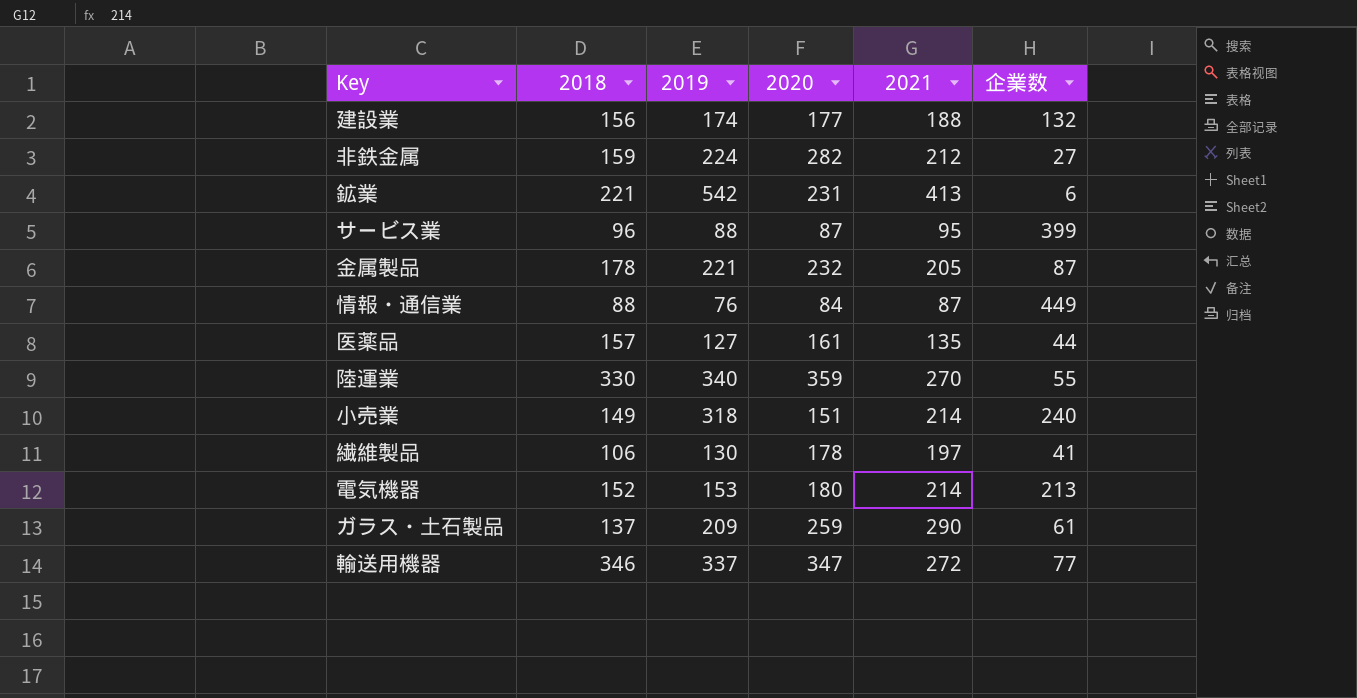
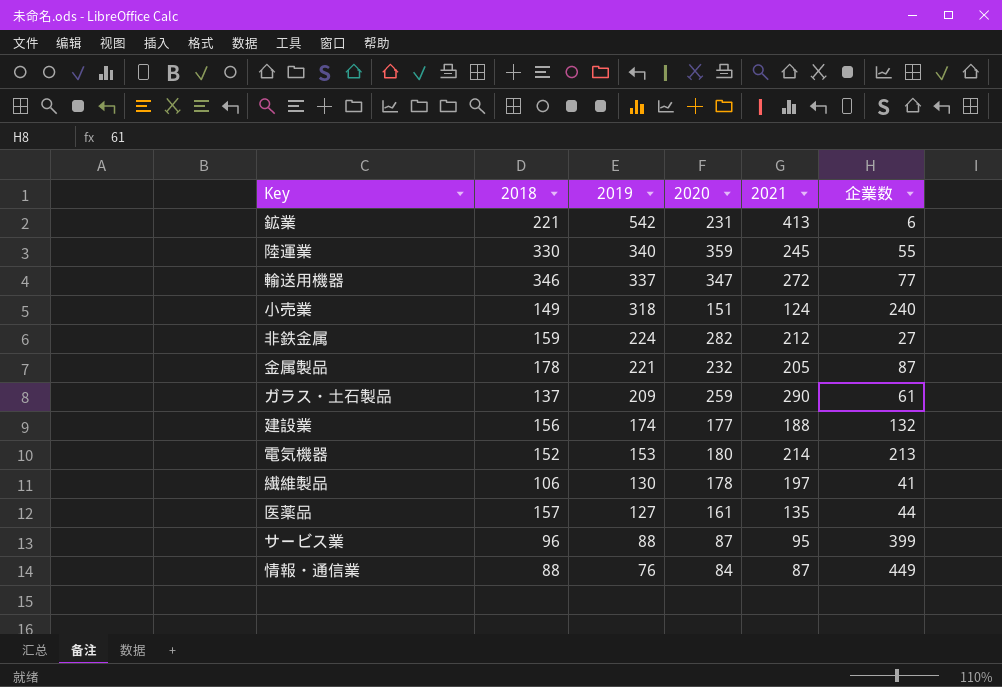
row order: none -> 2019 descending
陸運業 | 2021: 270 -> 245
小売業 | 2021: 214 -> 124

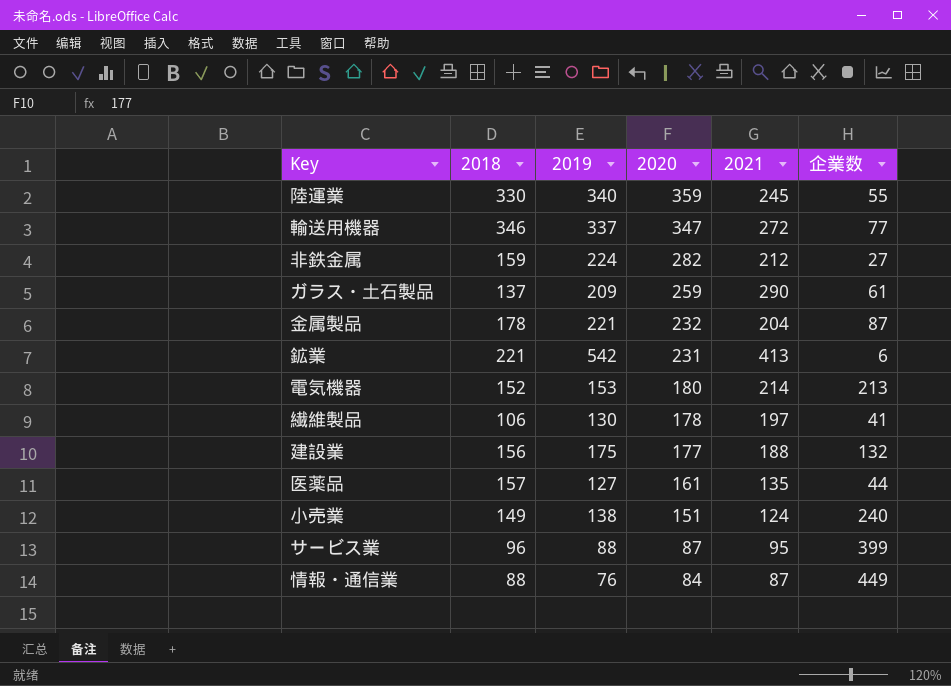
row order: 2019 descending -> 2020 descending
金属製品 | 2021: 205 -> 204
建設業 | 2019: 174 -> 175
小売業 | 2019: 318 -> 138

